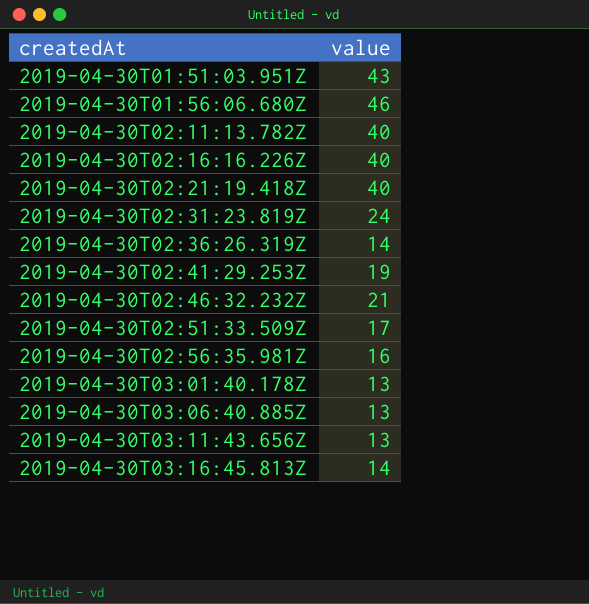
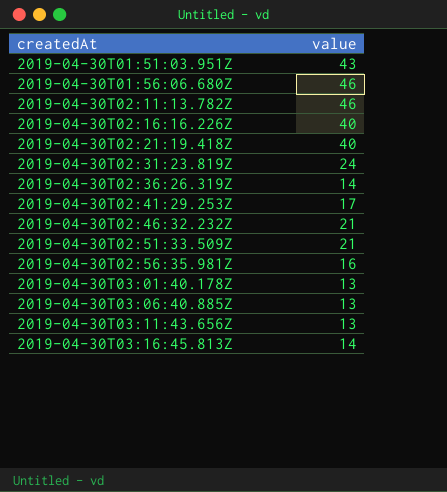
2019-04-30T02:11:13.782Z | value: 40 -> 46
2019-04-30T02:41:29.253Z | value: 19 -> 17
2019-04-30T02:51:33.509Z | value: 17 -> 21

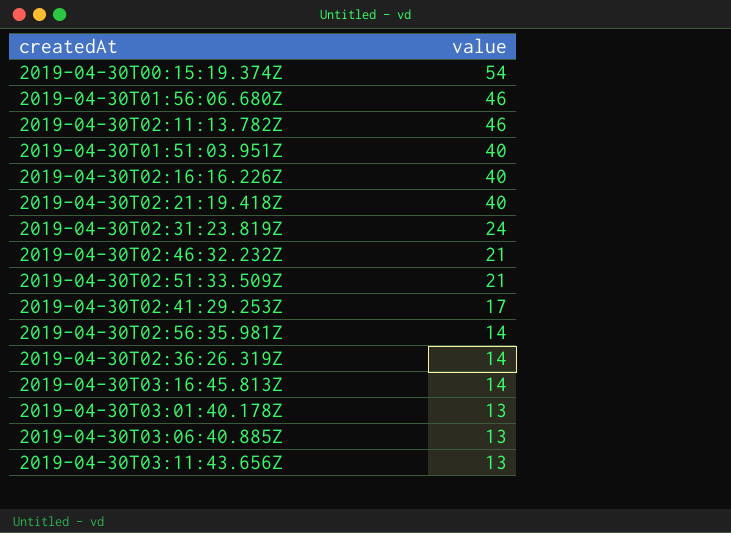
row order: createdAt ascending -> value descending
row 2019-04-30T00:15:19.374Z: none -> 54
2019-04-30T01:51:03.951Z | value: 43 -> 40
2019-04-30T02:56:35.981Z | value: 16 -> 14

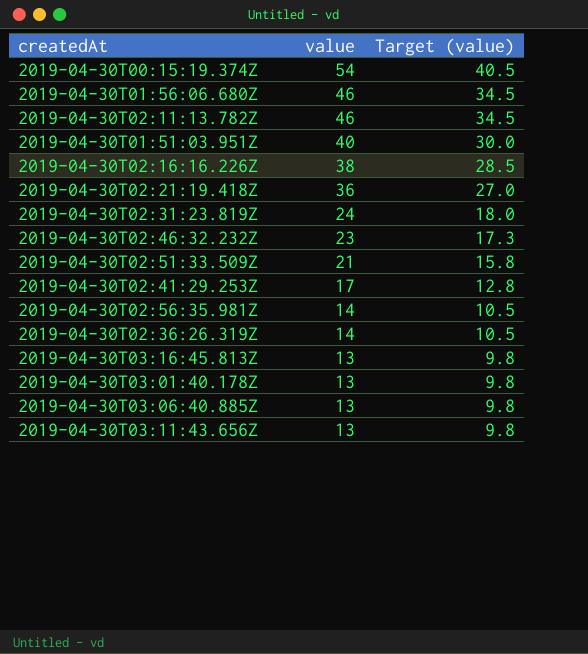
column Target (value) | formula: none -> [value] * 0.75
2019-04-30T02:16:16.226Z | value: 40 -> 38
2019-04-30T02:21:19.418Z | value: 40 -> 36
2019-04-30T02:46:32.232Z | value: 21 -> 23
2019-04-30T03:16:45.813Z | value: 14 -> 13

